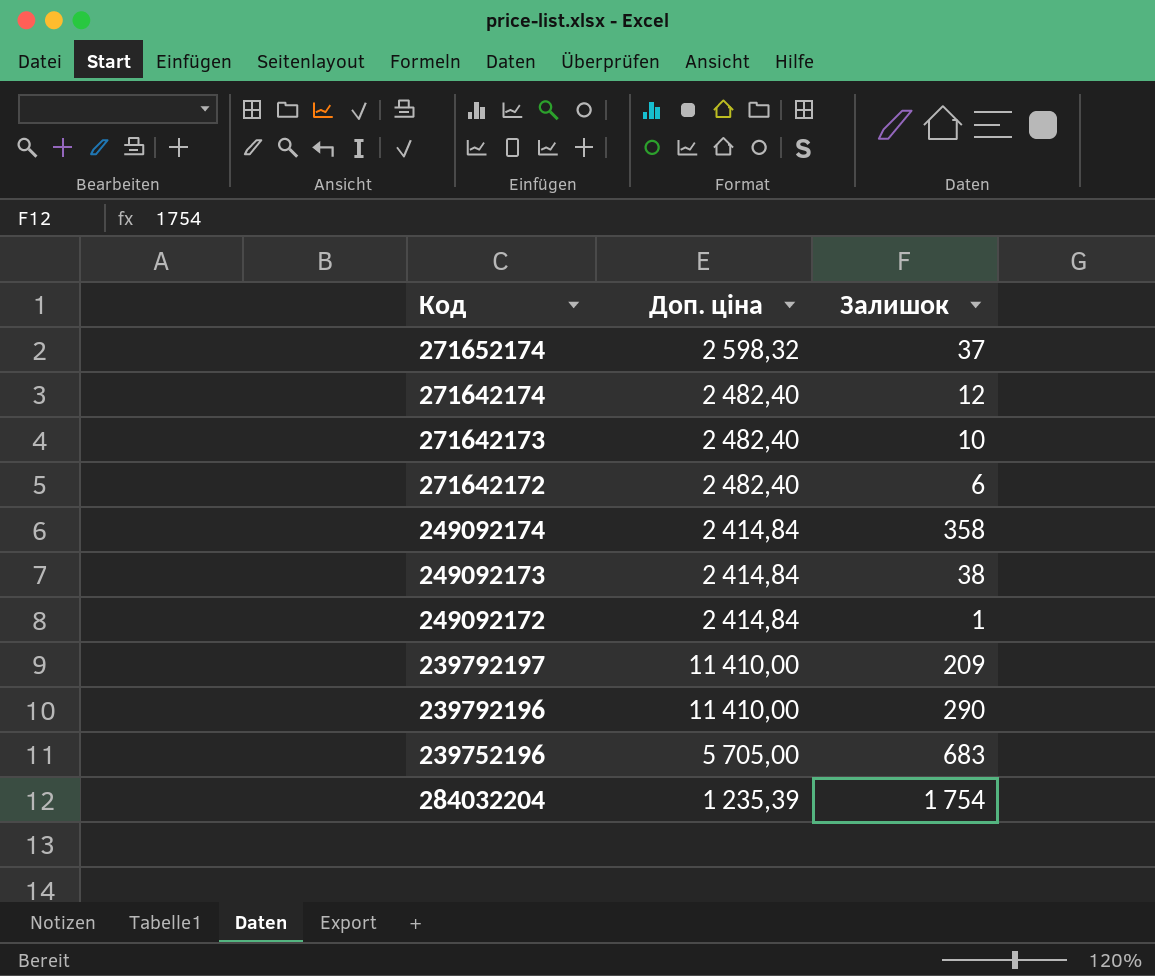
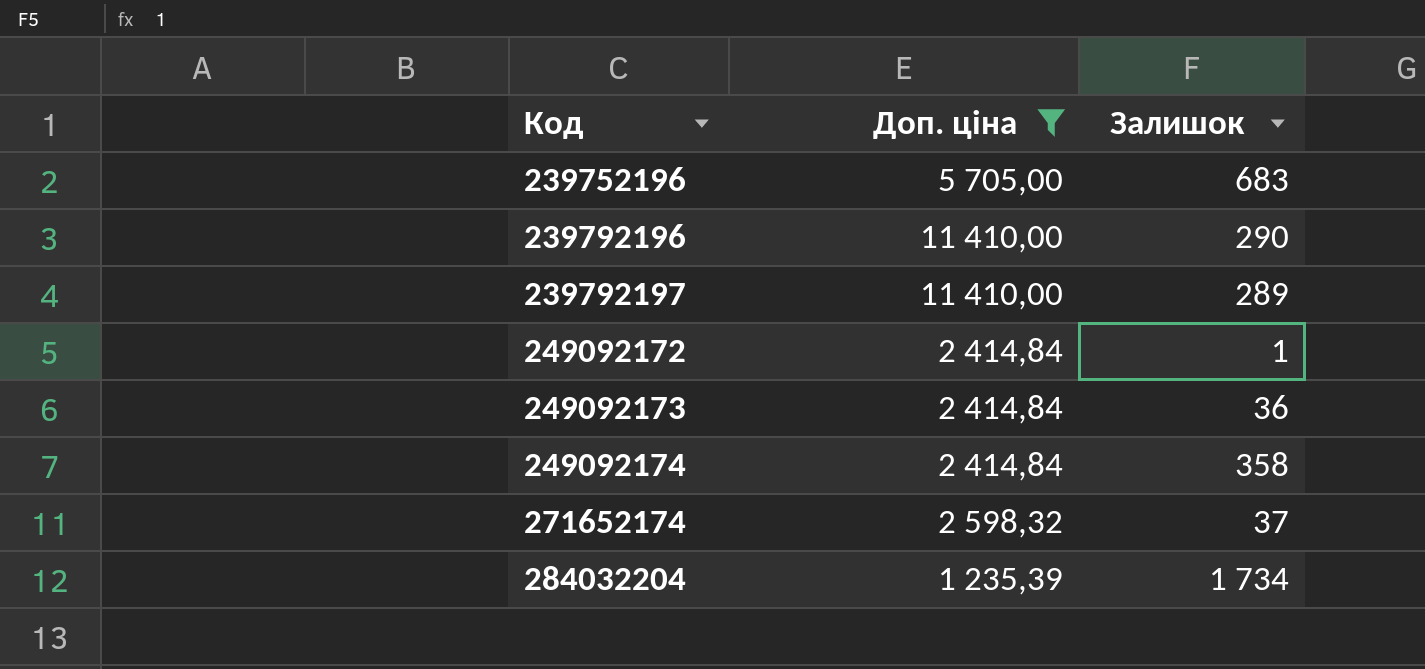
filter: none -> Доп. ціна != 2 482,40
row order: none -> Код ascending
239792197 | Залишок: 209 -> 289
249092173 | Залишок: 38 -> 36
284032204 | Залишок: 1 754 -> 1 734

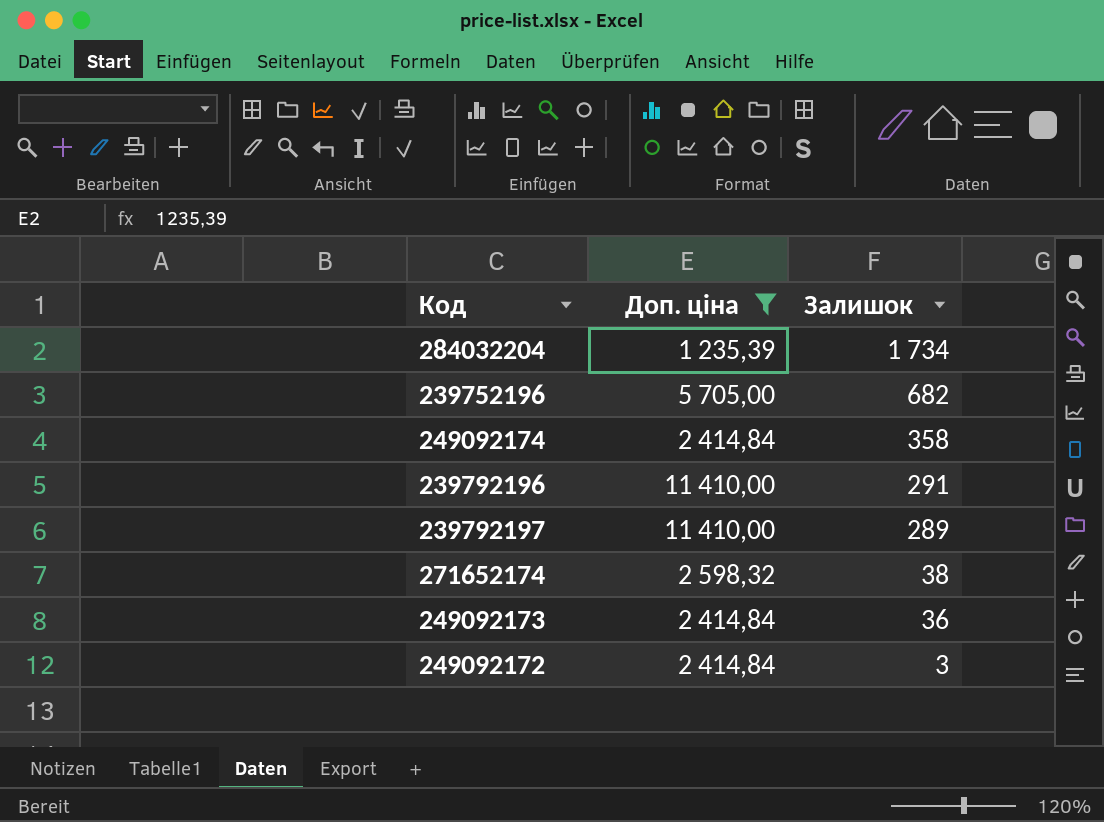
row order: Код ascending -> Залишок descending
239752196 | Залишок: 683 -> 682
239792196 | Залишок: 290 -> 291
271652174 | Залишок: 37 -> 38
249092172 | Залишок: 1 -> 3

